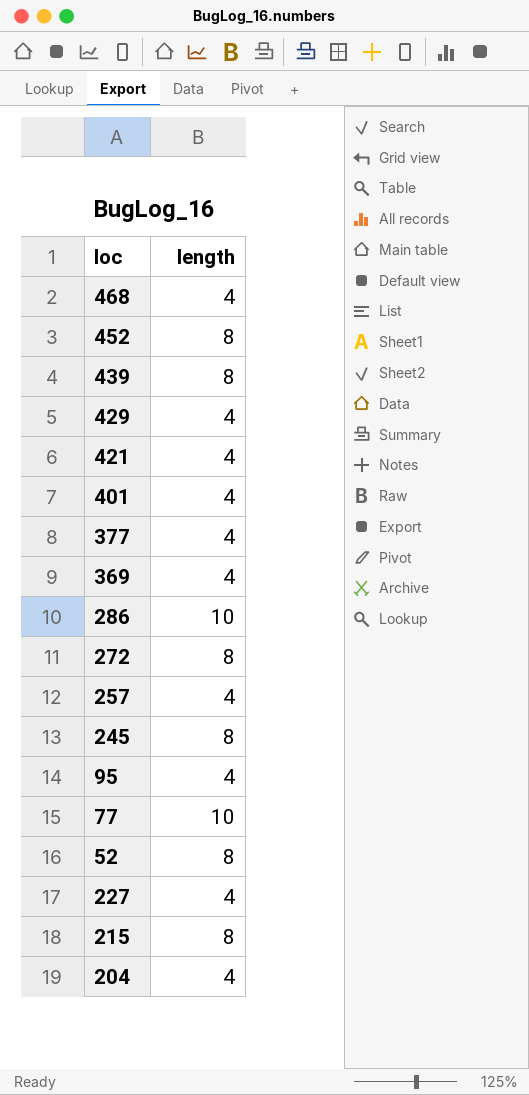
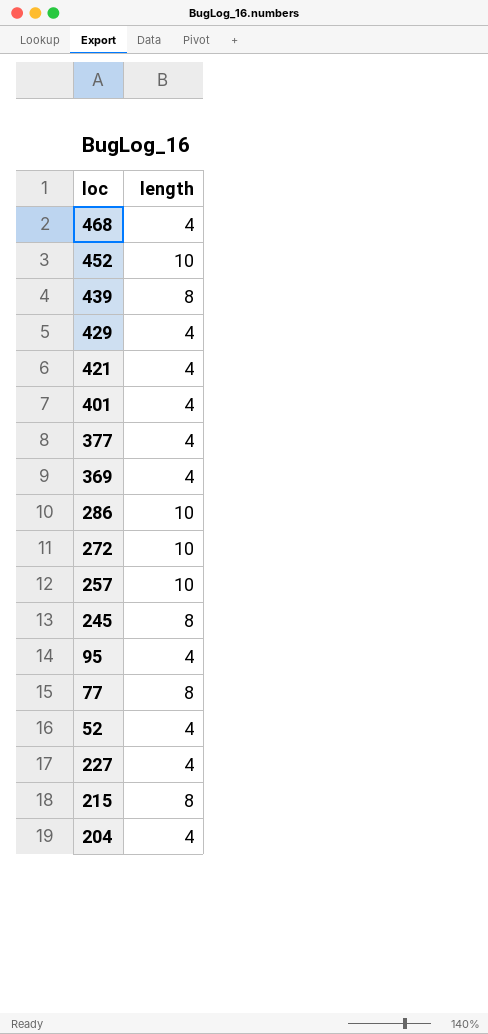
452 | length: 8 -> 10
272 | length: 8 -> 10
257 | length: 4 -> 10
77 | length: 10 -> 8
52 | length: 8 -> 4

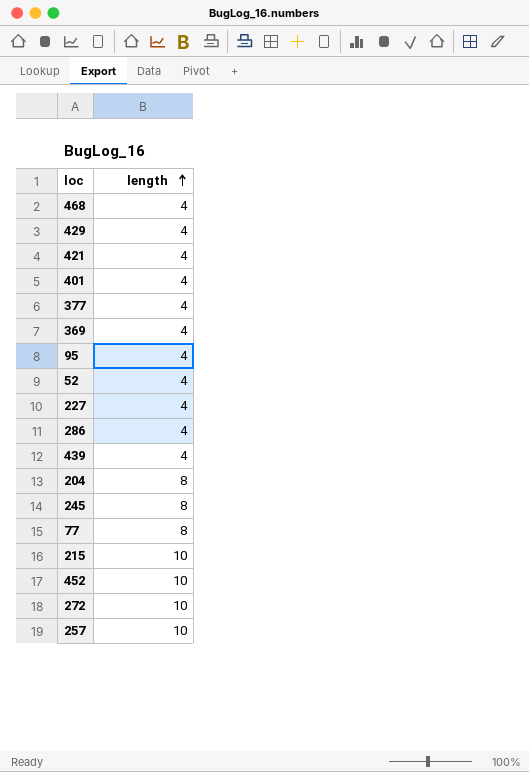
row order: none -> length ascending
286 | length: 10 -> 4
439 | length: 8 -> 4
204 | length: 4 -> 8
215 | length: 8 -> 10

